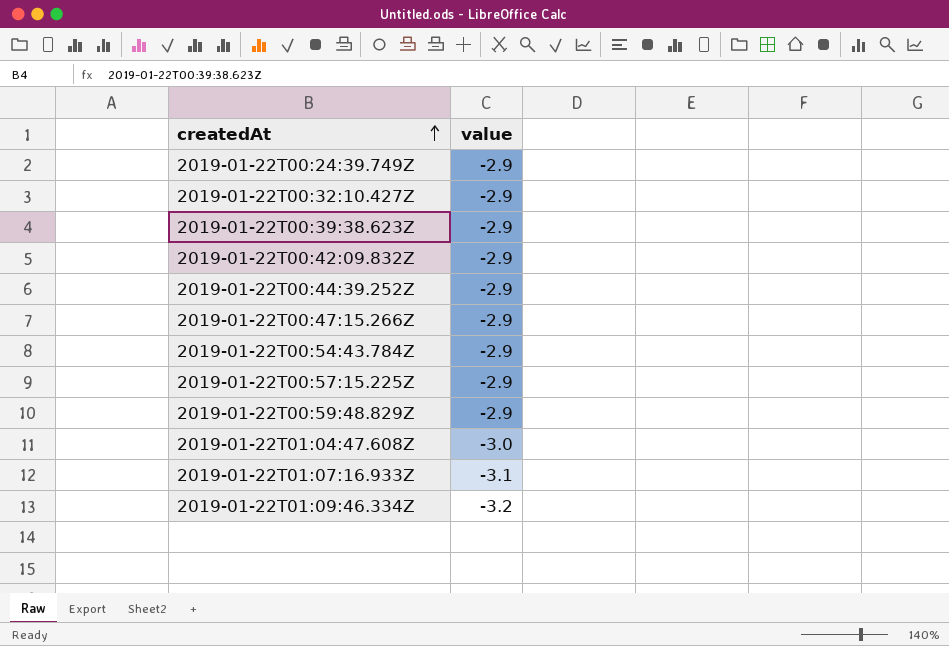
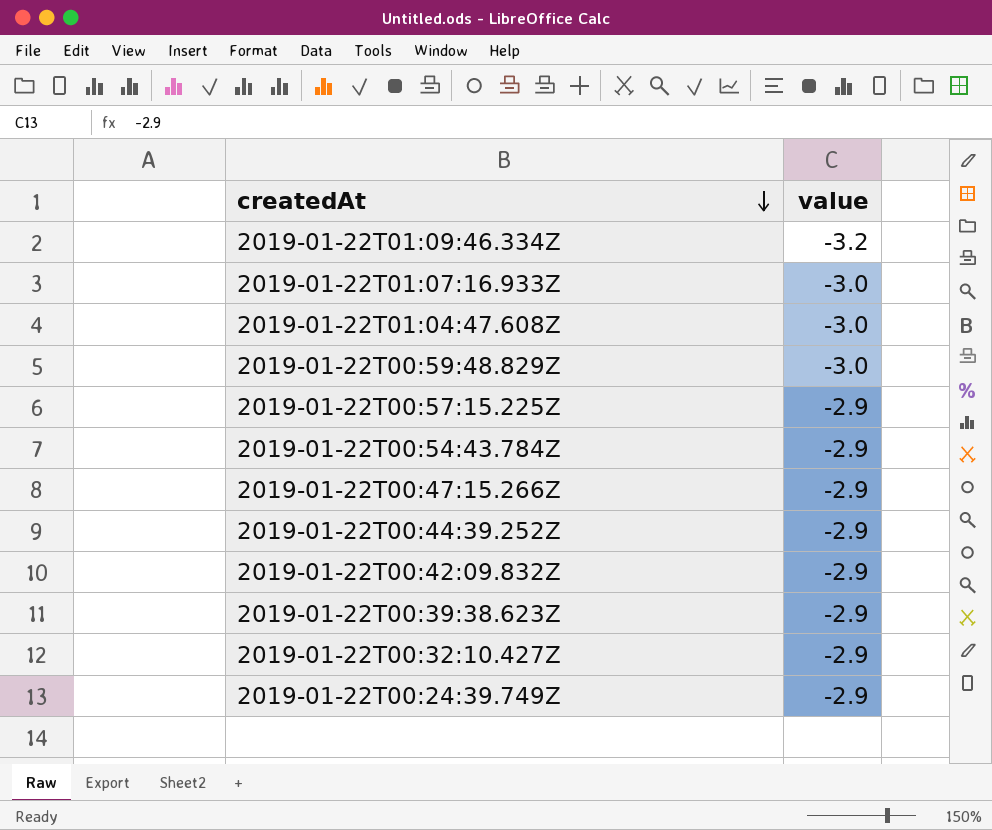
row order: createdAt ascending -> createdAt descending
2019-01-22T01:07:16.933Z | value: -3.1 -> -3.0
2019-01-22T00:59:48.829Z | value: -2.9 -> -3.0

